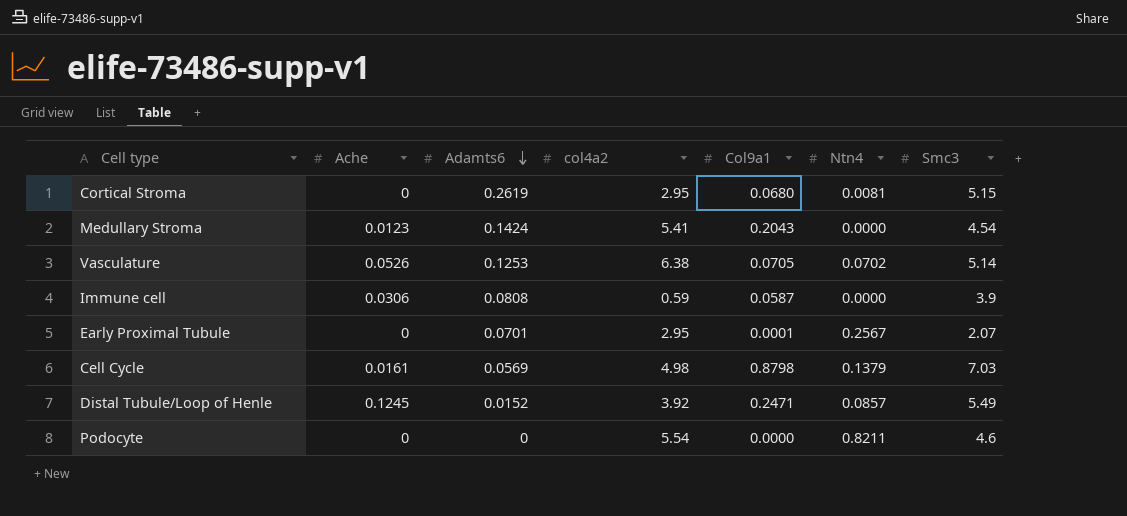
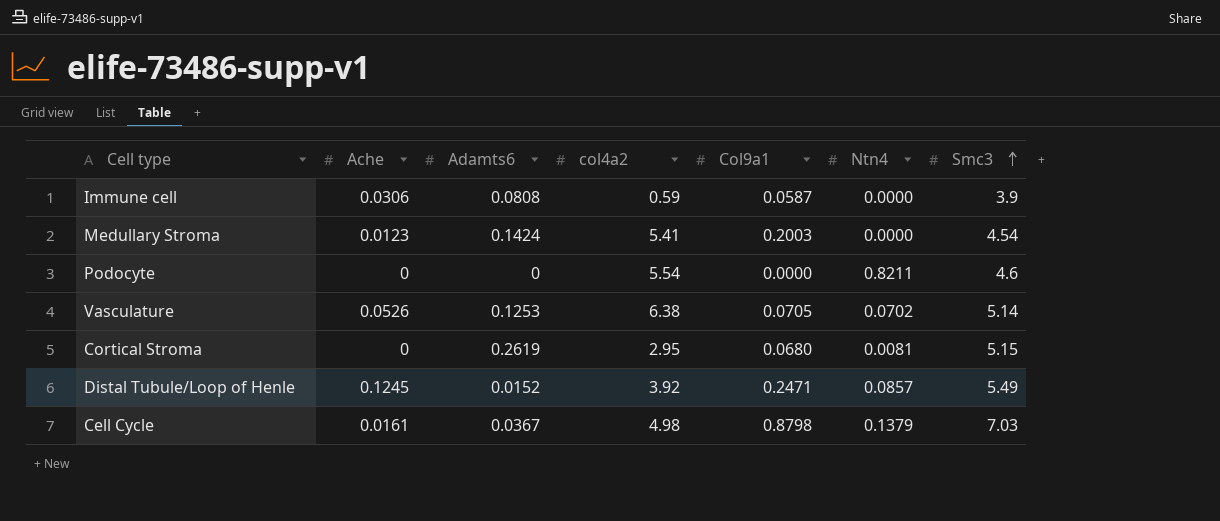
row order: Adamts6 descending -> Smc3 ascending
row Early Proximal Tubule: 0 | 0.0701 | 2.95 | 0.0001 | 0.2567 | 2.07 -> none
Medullary Stroma | Col9a1: 0.2043 -> 0.2003
Cell Cycle | Adamts6: 0.0569 -> 0.0367

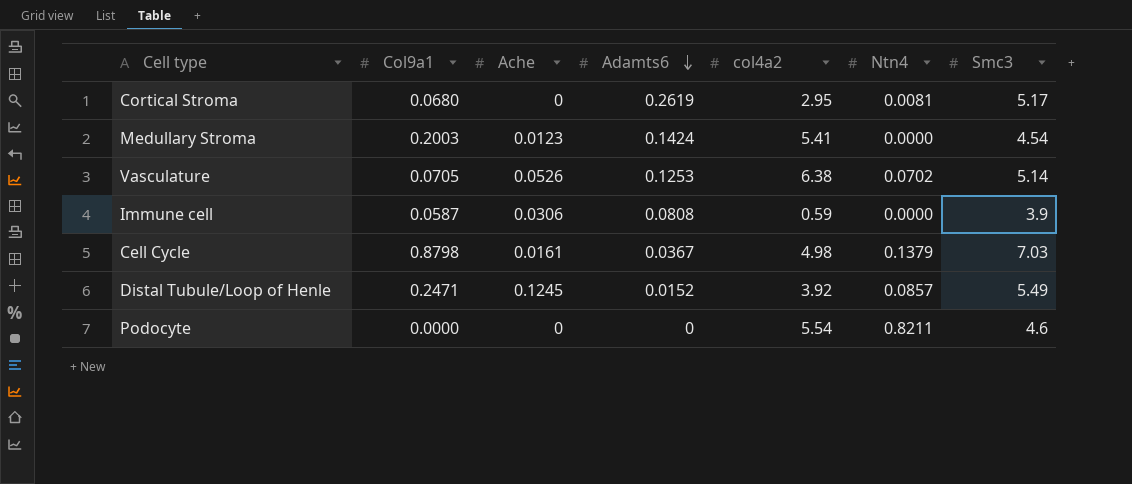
row order: Smc3 ascending -> Adamts6 descending
column Col9a1 | position: 5 -> 2
Cortical Stroma | Smc3: 5.15 -> 5.17

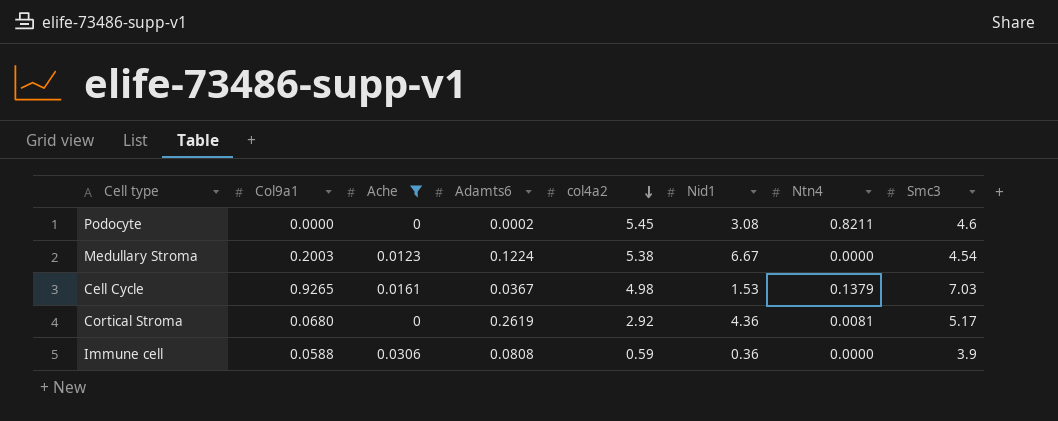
filter: none -> Ache <= 0.0306
row order: Adamts6 descending -> col4a2 descending
column Nid1 | position: none -> 6
Podocyte | Adamts6: 0 -> 0.0002
Podocyte | col4a2: 5.54 -> 5.45
Medullary Stroma | Adamts6: 0.1424 -> 0.1224
Medullary Stroma | col4a2: 5.41 -> 5.38
Cell Cycle | Col9a1: 0.8798 -> 0.9265
Cortical Stroma | col4a2: 2.95 -> 2.92
Immune cell | Col9a1: 0.0587 -> 0.0588

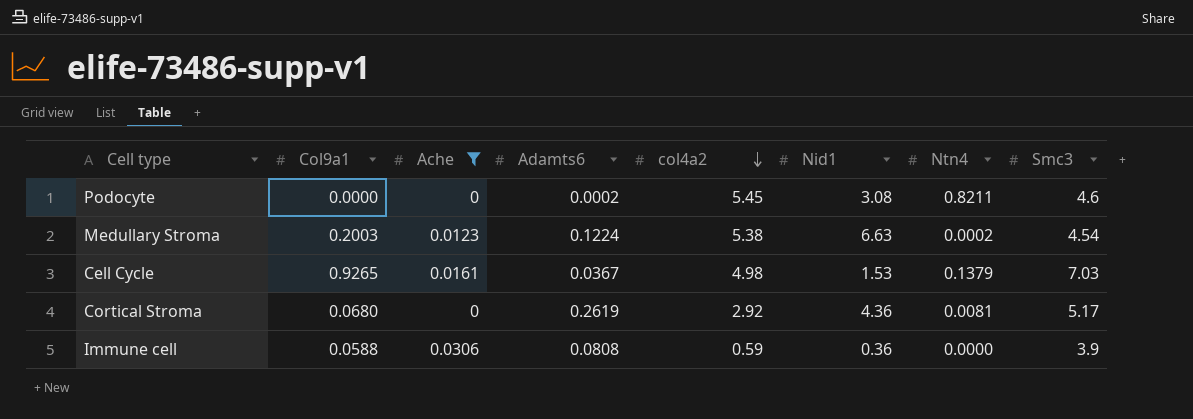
Medullary Stroma | Nid1: 6.67 -> 6.63
Medullary Stroma | Ntn4: 0.0000 -> 0.0002

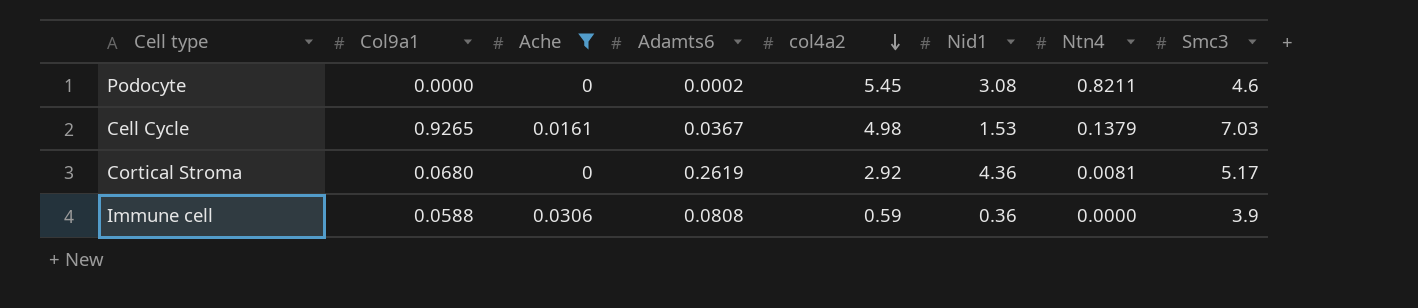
row Medullary Stroma: 0.2003 | 0.0123 | 0.1224 | 5.38 | 6.63 | 0.0002 | 4.54 -> none

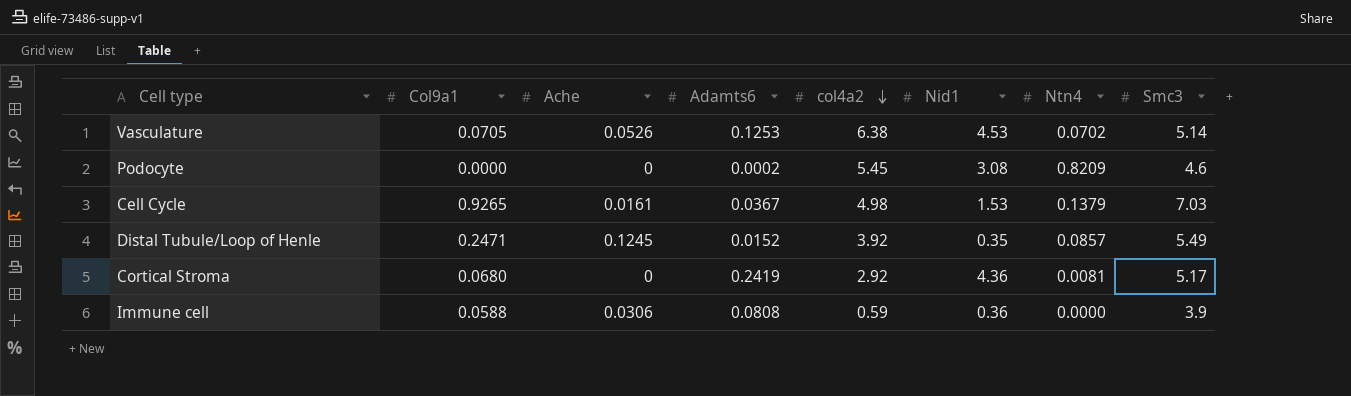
filter: Ache <= 0.0306 -> none
Podocyte | Ntn4: 0.8211 -> 0.8209
Cortical Stroma | Adamts6: 0.2619 -> 0.2419

